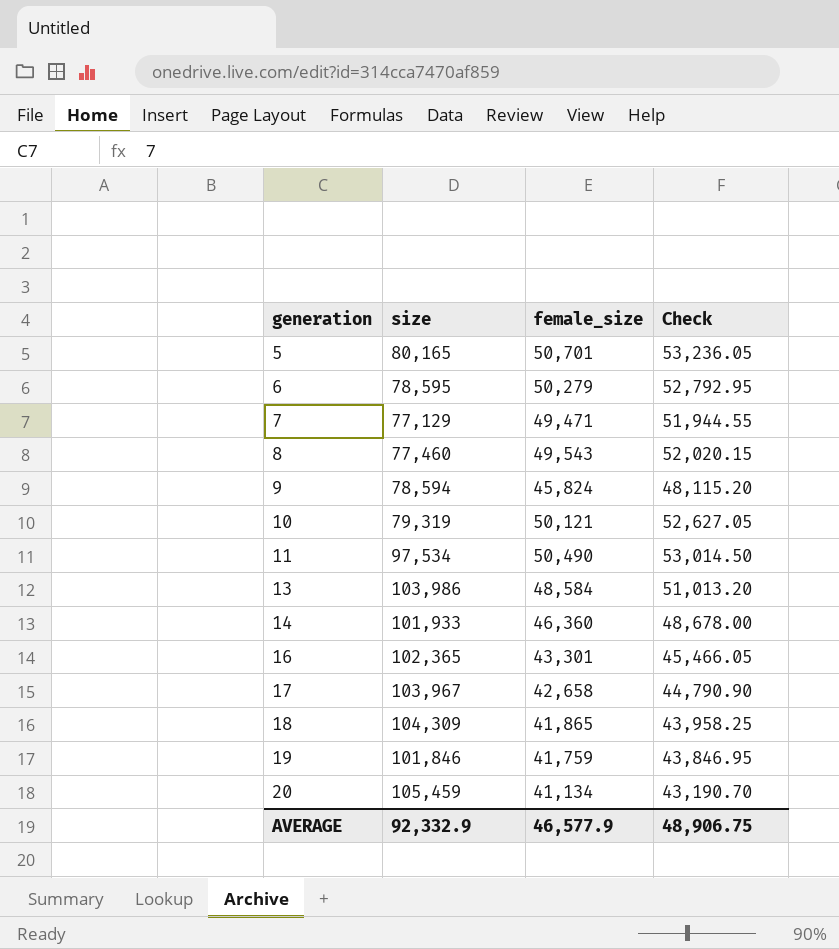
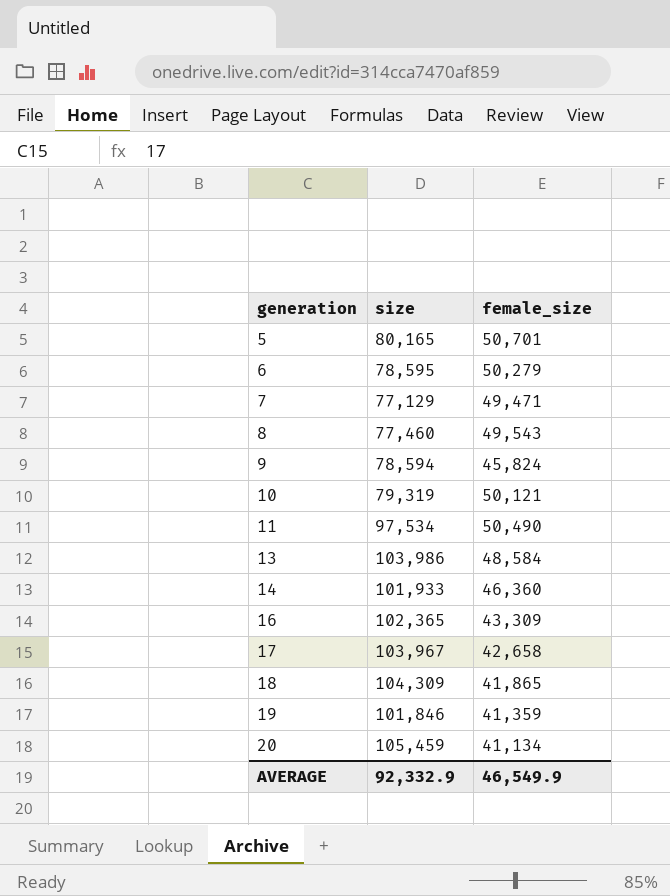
column Check | formula: [female_size] * 1.05 -> none
16 | female_size: 43,301 -> 43,309
19 | female_size: 41,759 -> 41,359
AVERAGE | female_size: 46,577.9 -> 46,549.9

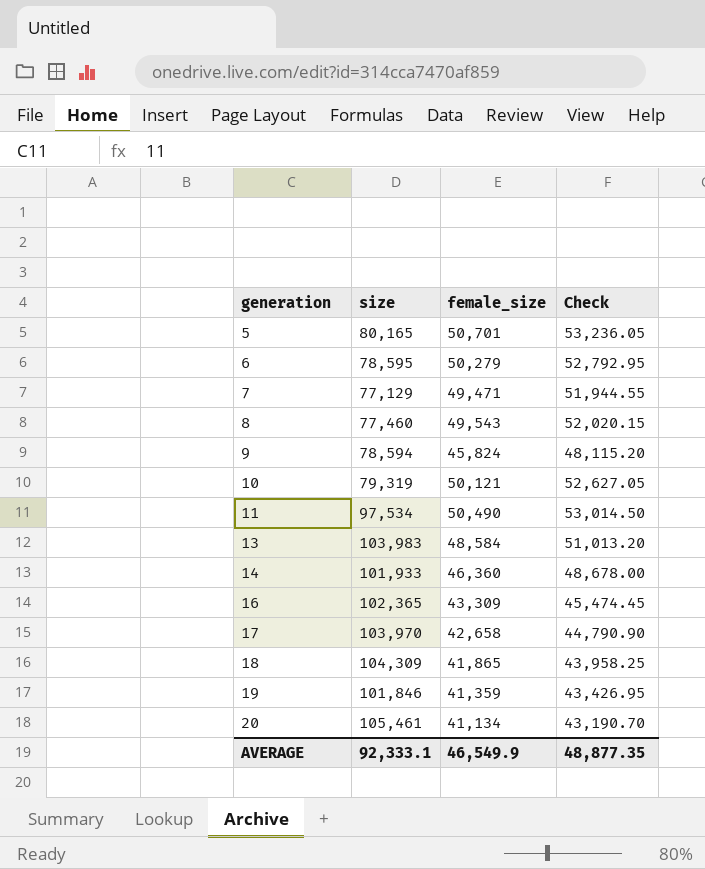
column Check | formula: none -> [female_size] * 1.05
13 | size: 103,986 -> 103,983
17 | size: 103,967 -> 103,970
20 | size: 105,459 -> 105,461
AVERAGE | size: 92,332.9 -> 92,333.1

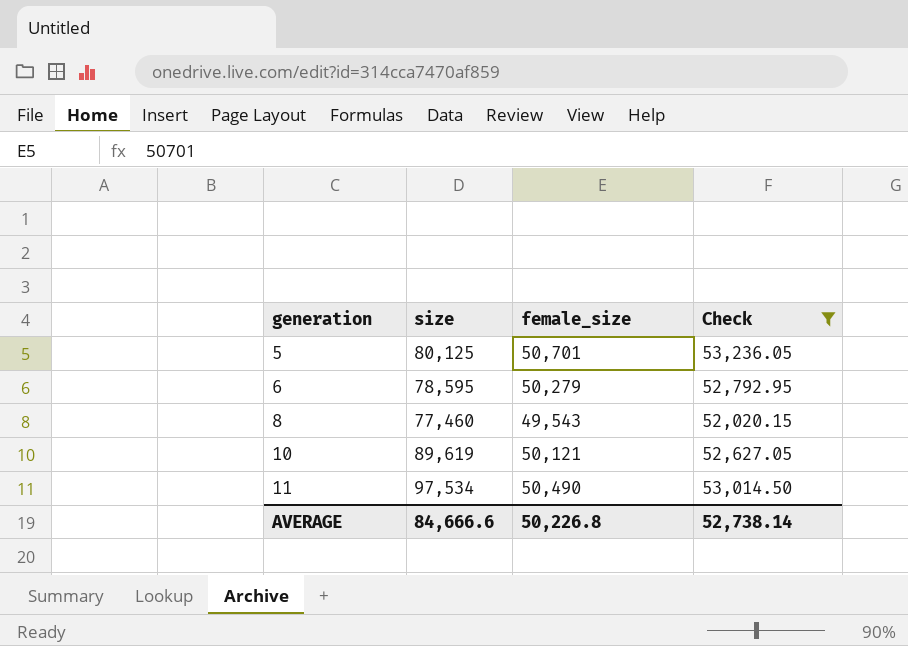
filter: none -> Check >= 52,020.15
5 | size: 80,165 -> 80,125
10 | size: 79,319 -> 89,619
AVERAGE | size: 92,333.1 -> 84,666.6
AVERAGE | female_size: 46,549.9 -> 50,226.8
AVERAGE | Check: 48,877.35 -> 52,738.14

